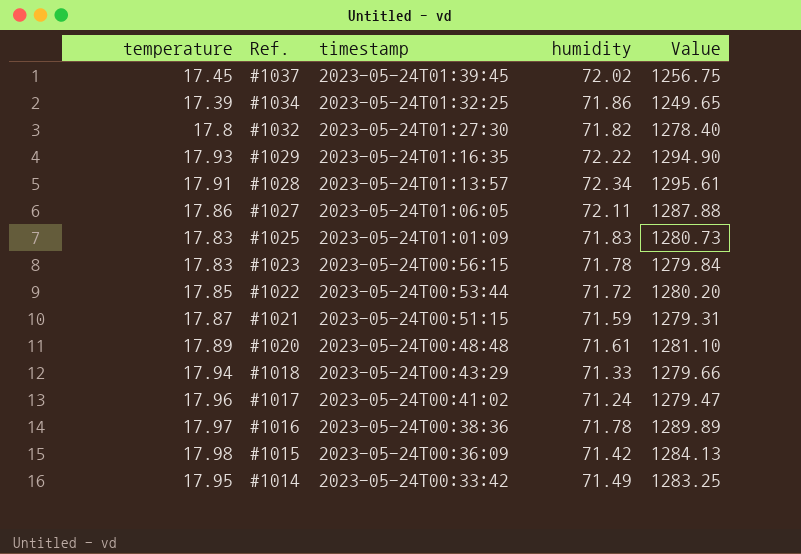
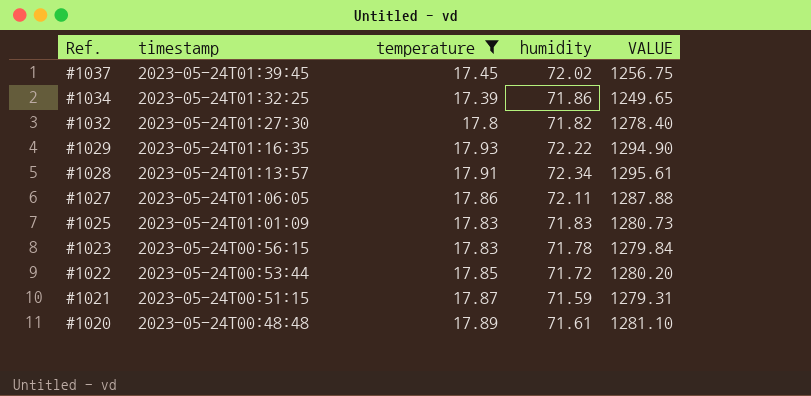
filter: none -> temperature <= 17.93
column temperature | position: 1 -> 3
column name: Value -> VALUE

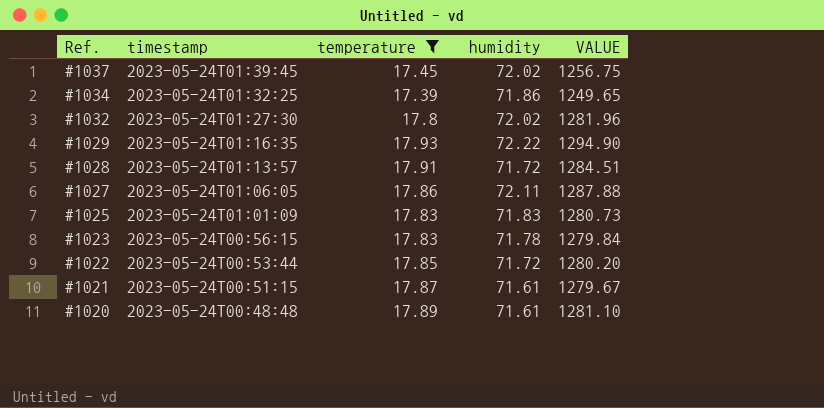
#1032 | humidity: 71.82 -> 72.02
#1032 | VALUE: 1278.40 -> 1281.96
#1028 | humidity: 72.34 -> 71.72
#1028 | VALUE: 1295.61 -> 1284.51
#1021 | humidity: 71.59 -> 71.61
#1021 | VALUE: 1279.31 -> 1279.67

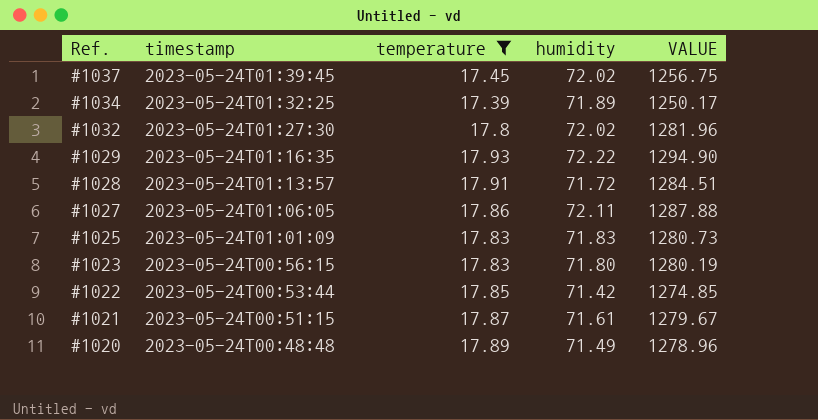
#1034 | humidity: 71.86 -> 71.89
#1034 | VALUE: 1249.65 -> 1250.17
#1023 | humidity: 71.78 -> 71.80
#1023 | VALUE: 1279.84 -> 1280.19
#1022 | humidity: 71.72 -> 71.42
#1022 | VALUE: 1280.20 -> 1274.85
#1020 | humidity: 71.61 -> 71.49
#1020 | VALUE: 1281.10 -> 1278.96

